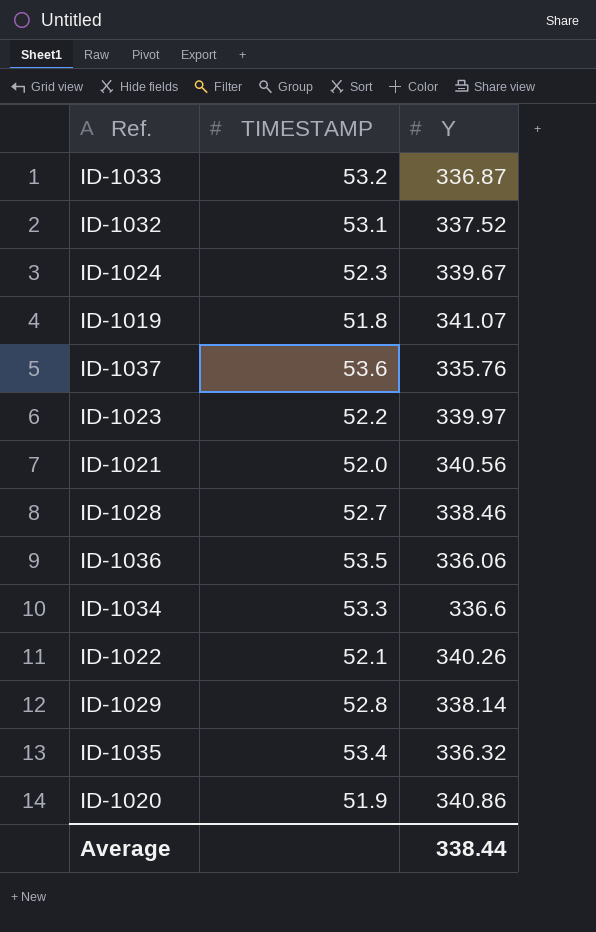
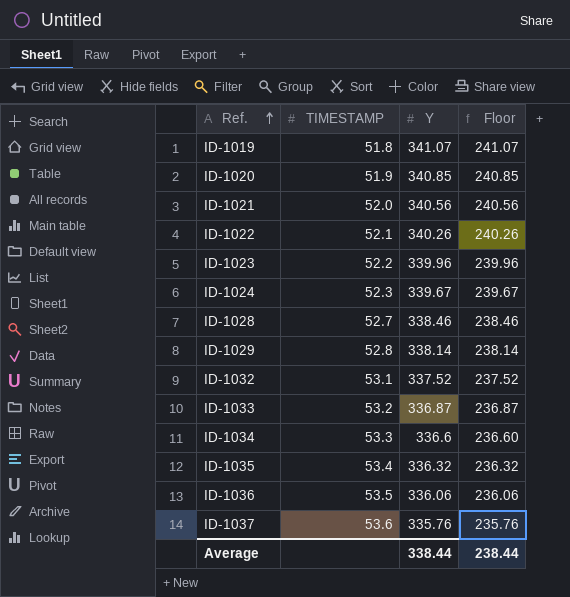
row order: none -> Ref. ascending
column Floor | formula: none -> [Y] - 100
ID-1020 | Y: 340.86 -> 340.85
ID-1023 | Y: 339.97 -> 339.96

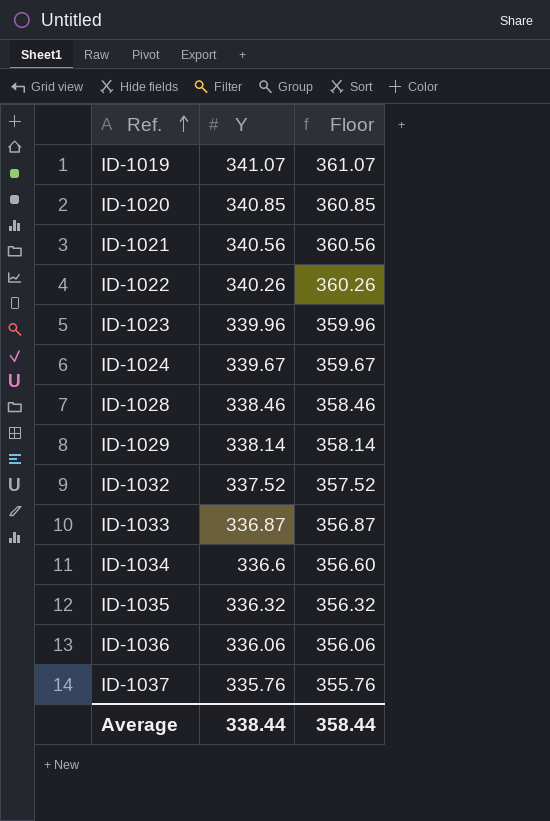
column TIMESTAMP | position: 2 -> none
column Floor | formula: [Y] - 100 -> [Y] + 20
Average | Floor: 238.44 -> 358.44

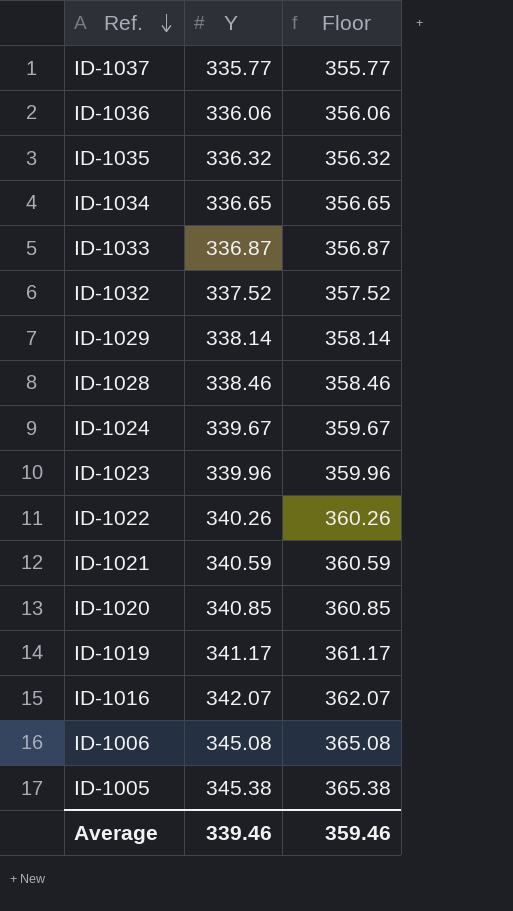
row order: Ref. ascending -> Ref. descending
ID-1037 | Y: 335.76 -> 335.77
ID-1037 | Floor: 355.76 -> 355.77
ID-1034 | Y: 336.6 -> 336.65
ID-1034 | Floor: 356.60 -> 356.65
ID-1021 | Y: 340.56 -> 340.59
ID-1021 | Floor: 360.56 -> 360.59
ID-1019 | Y: 341.07 -> 341.17
ID-1019 | Floor: 361.07 -> 361.17
row ID-1016: none -> 342.07 | 362.07
row ID-1006: none -> 345.08 | 365.08
row ID-1005: none -> 345.38 | 365.38
Average | Y: 338.44 -> 339.46
Average | Floor: 358.44 -> 359.46

